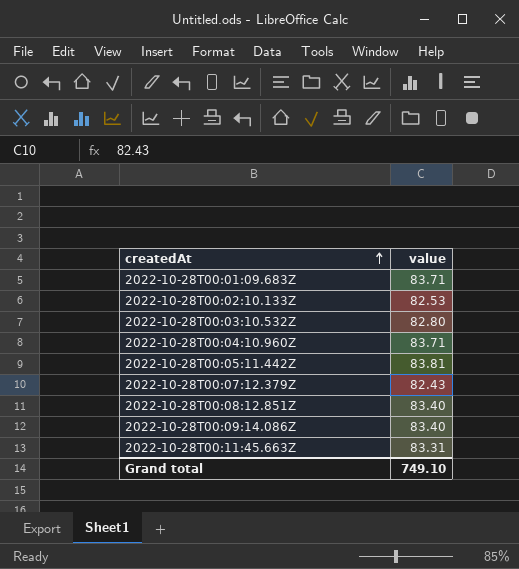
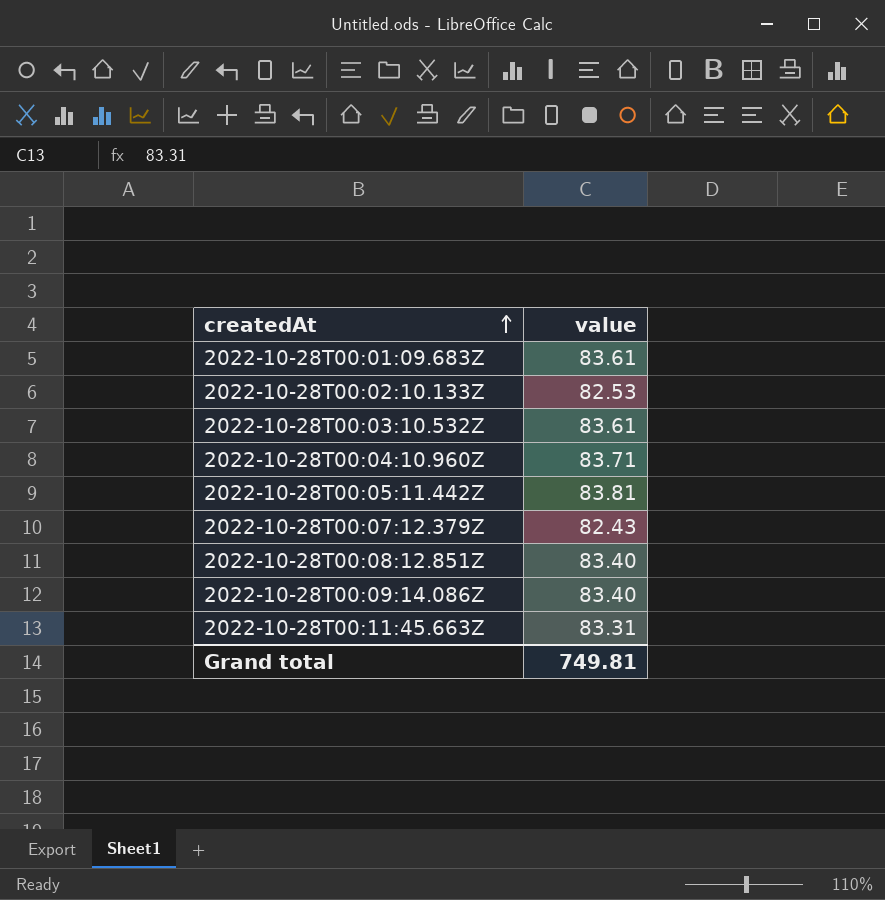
2022-10-28T00:01:09.683Z | value: 83.71 -> 83.61
2022-10-28T00:03:10.532Z | value: 82.80 -> 83.61
Grand total | value: 749.10 -> 749.81

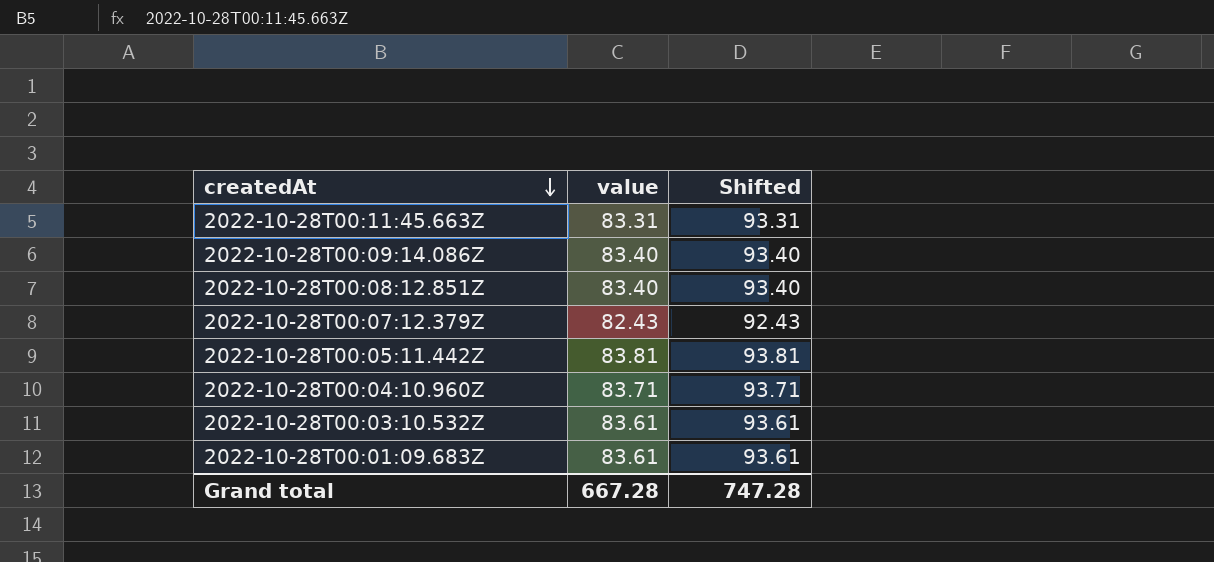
row order: createdAt ascending -> createdAt descending
column Shifted | formula: none -> [value] + 10
row 2022-10-28T00:02:10.133Z: 82.53 -> none
Grand total | value: 749.81 -> 667.28

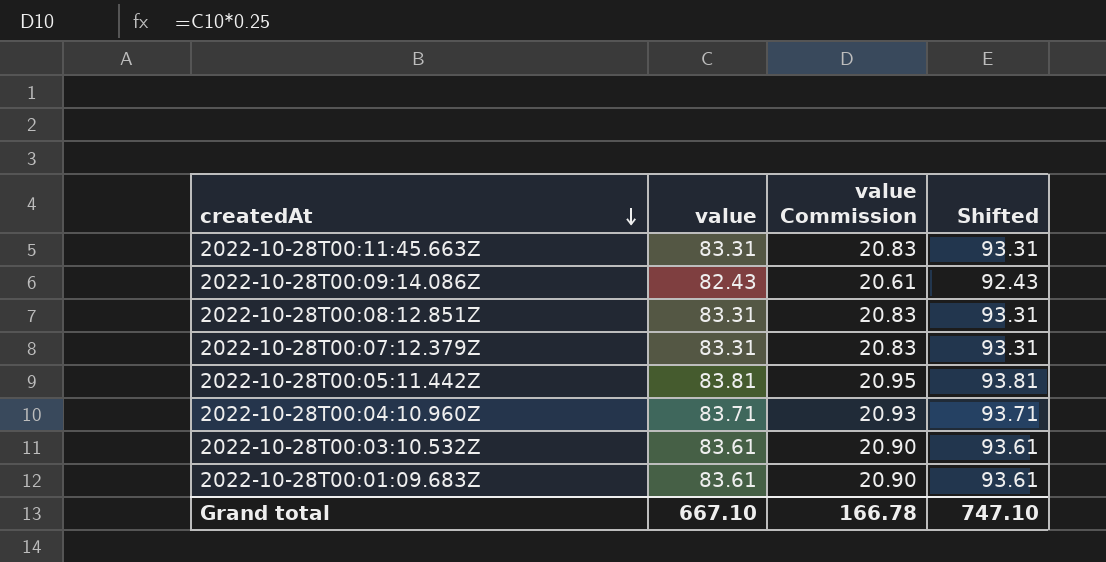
column value Commission | formula: none -> [value] * 0.25
2022-10-28T00:09:14.086Z | value: 83.40 -> 82.43
2022-10-28T00:09:14.086Z | Shifted: 93.40 -> 92.43
2022-10-28T00:08:12.851Z | value: 83.40 -> 83.31
2022-10-28T00:08:12.851Z | Shifted: 93.40 -> 93.31
2022-10-28T00:07:12.379Z | value: 82.43 -> 83.31
2022-10-28T00:07:12.379Z | Shifted: 92.43 -> 93.31
Grand total | value: 667.28 -> 667.10
Grand total | Shifted: 747.28 -> 747.10

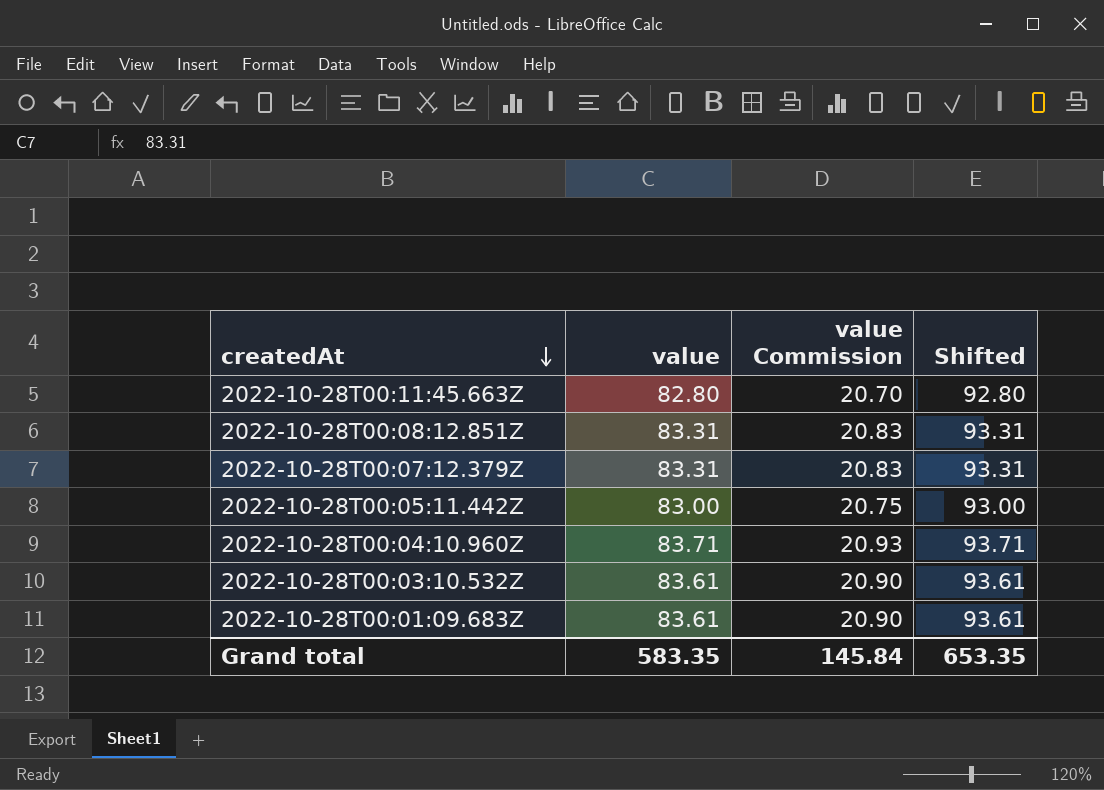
row 2022-10-28T00:09:14.086Z: 82.43 | 20.61 | 92.43 -> none
2022-10-28T00:11:45.663Z | value: 83.31 -> 82.80
2022-10-28T00:11:45.663Z | value Commission: 20.83 -> 20.70
2022-10-28T00:11:45.663Z | Shifted: 93.31 -> 92.80
2022-10-28T00:05:11.442Z | value: 83.81 -> 83.00
2022-10-28T00:05:11.442Z | value Commission: 20.95 -> 20.75
2022-10-28T00:05:11.442Z | Shifted: 93.81 -> 93.00
Grand total | value: 667.10 -> 583.35
Grand total | value Commission: 166.78 -> 145.84
Grand total | Shifted: 747.10 -> 653.35

